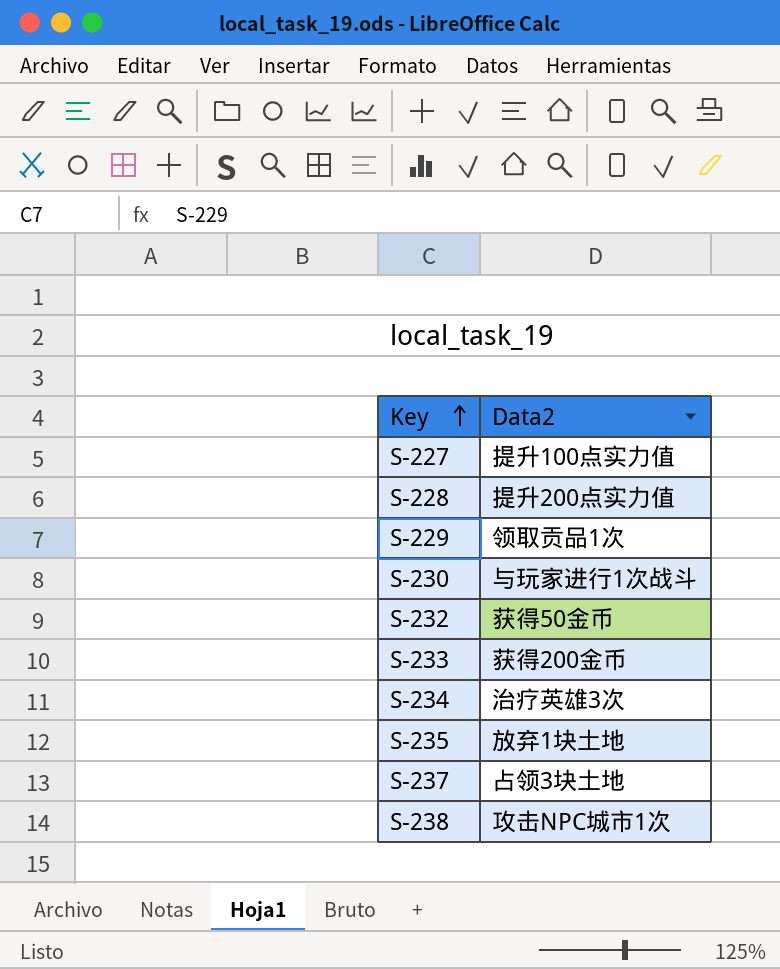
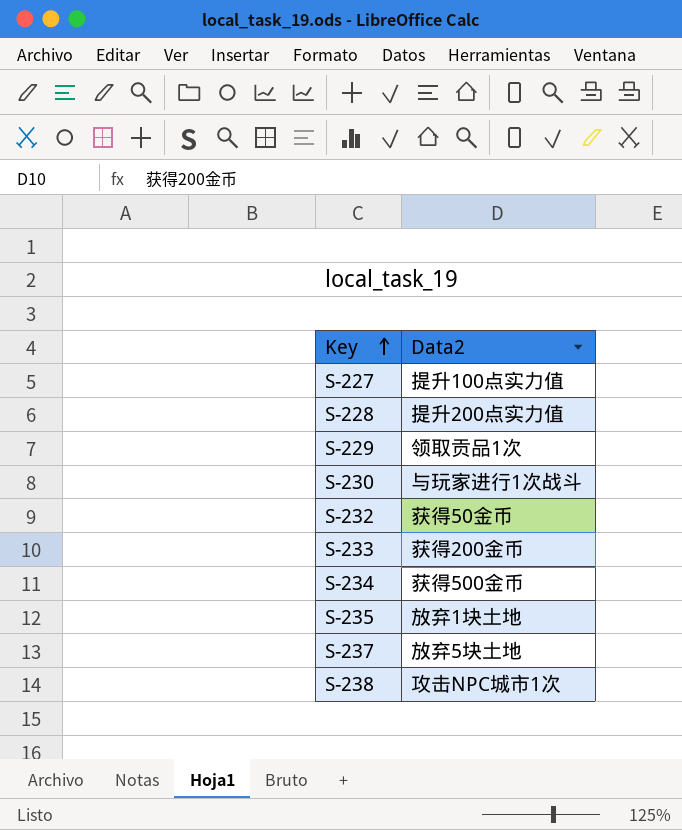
S-234 | Data2: 治疗英雄3次 -> 获得500金币
S-237 | Data2: 占领3块土地 -> 放弃5块土地

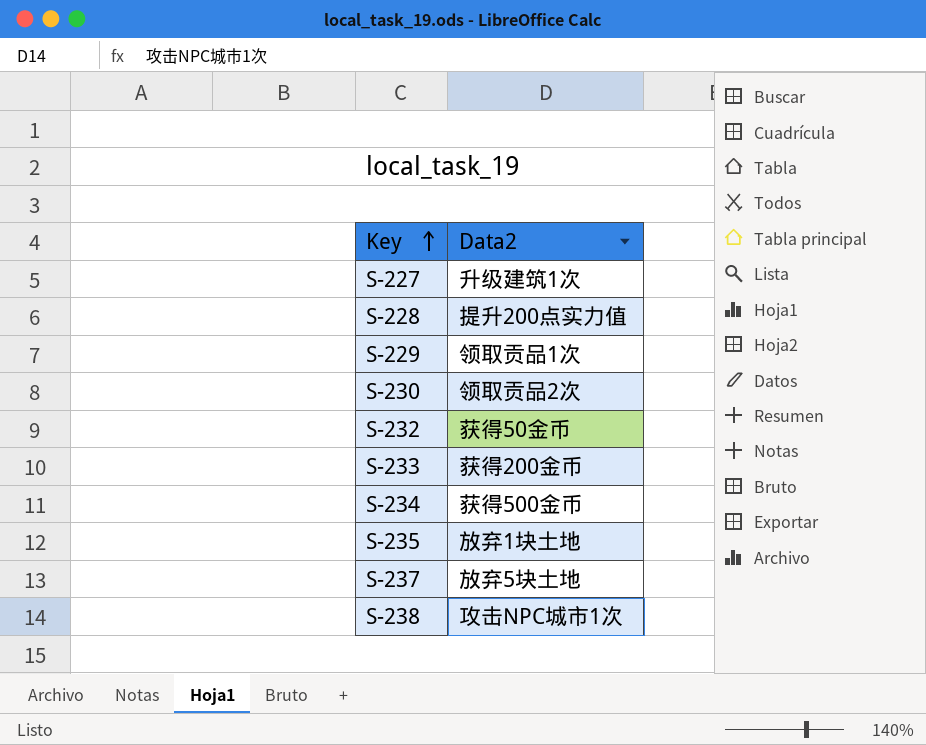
S-227 | Data2: 提升100点实力值 -> 升级建筑1次
S-230 | Data2: 与玩家进行1次战斗 -> 领取贡品2次

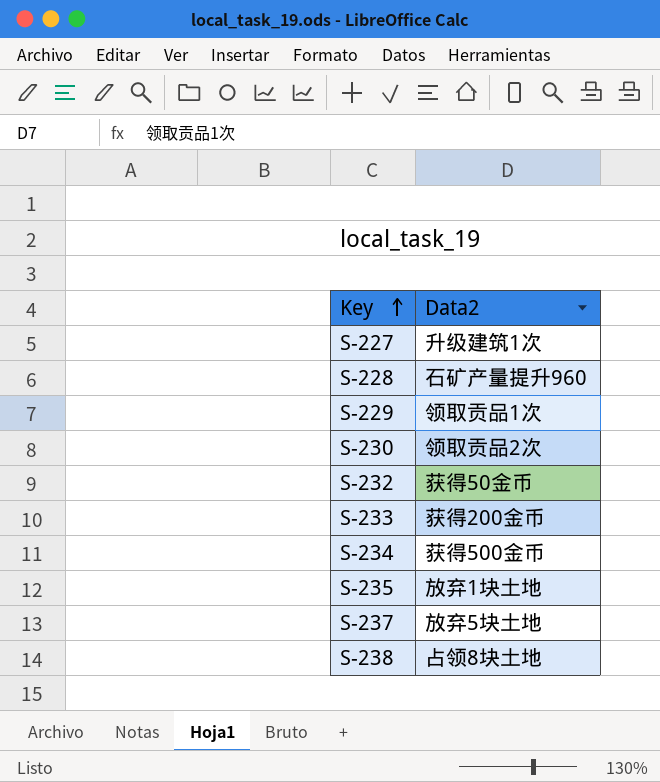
S-228 | Data2: 提升200点实力值 -> 石矿产量提升960
S-238 | Data2: 攻击NPC城市1次 -> 占领8块土地

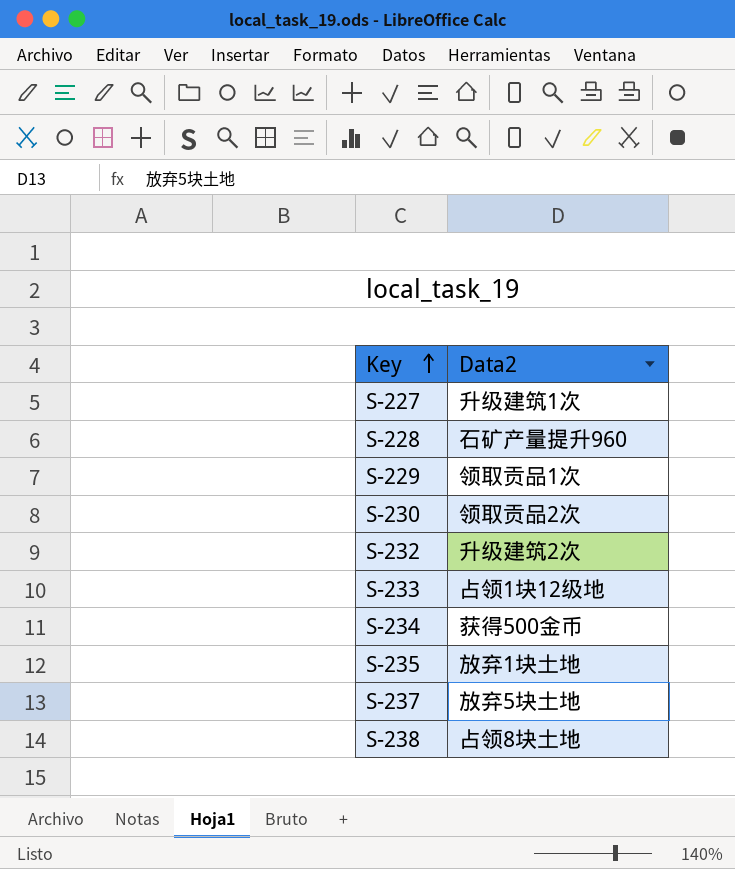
S-232 | Data2: 获得50金币 -> 升级建筑2次
S-233 | Data2: 获得200金币 -> 占领1块12级地

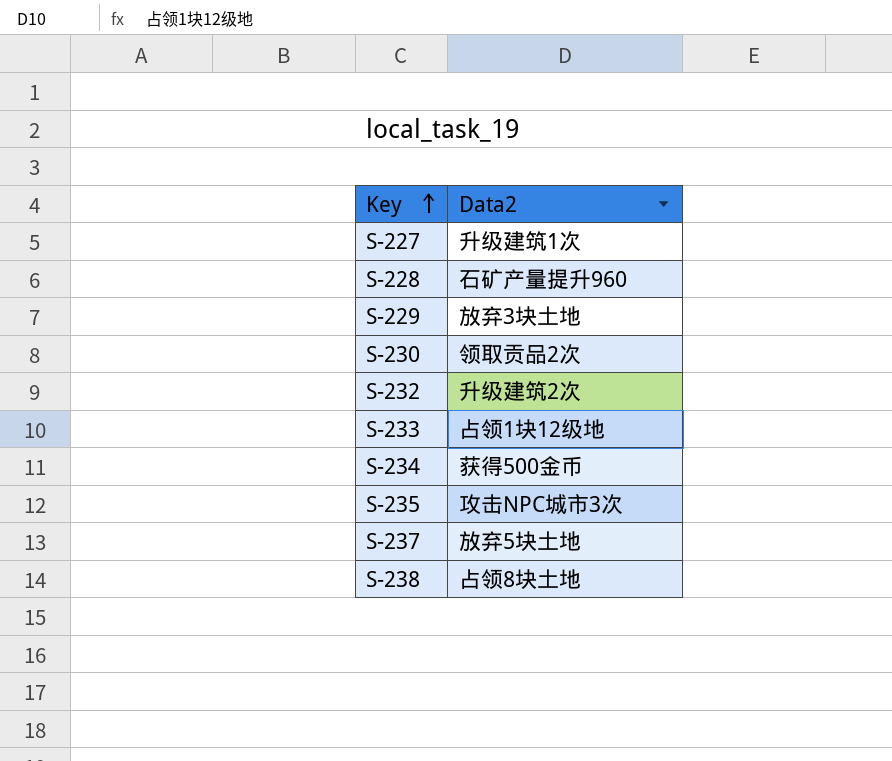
S-229 | Data2: 领取贡品1次 -> 放弃3块土地
S-235 | Data2: 放弃1块土地 -> 攻击NPC城市3次

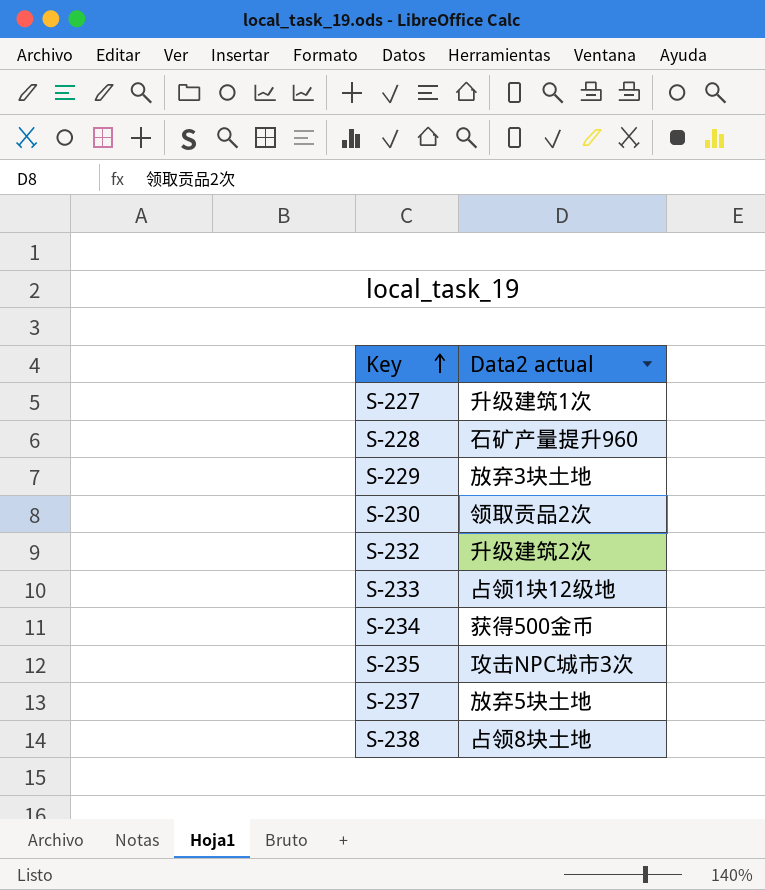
column name: Data2 -> Data2 actual

